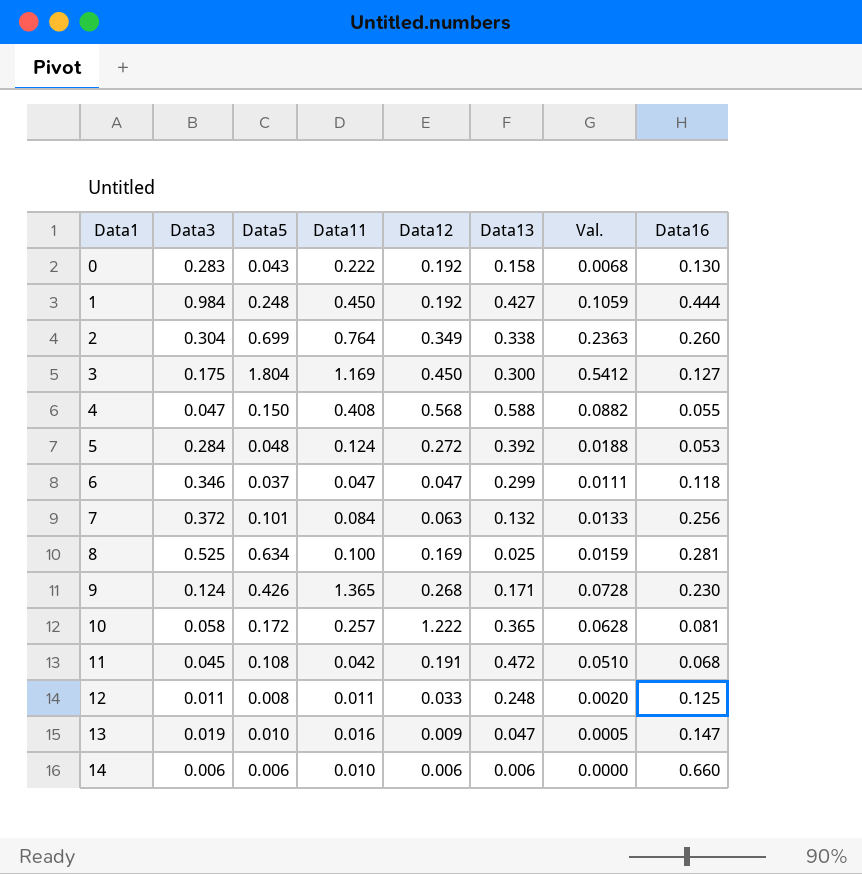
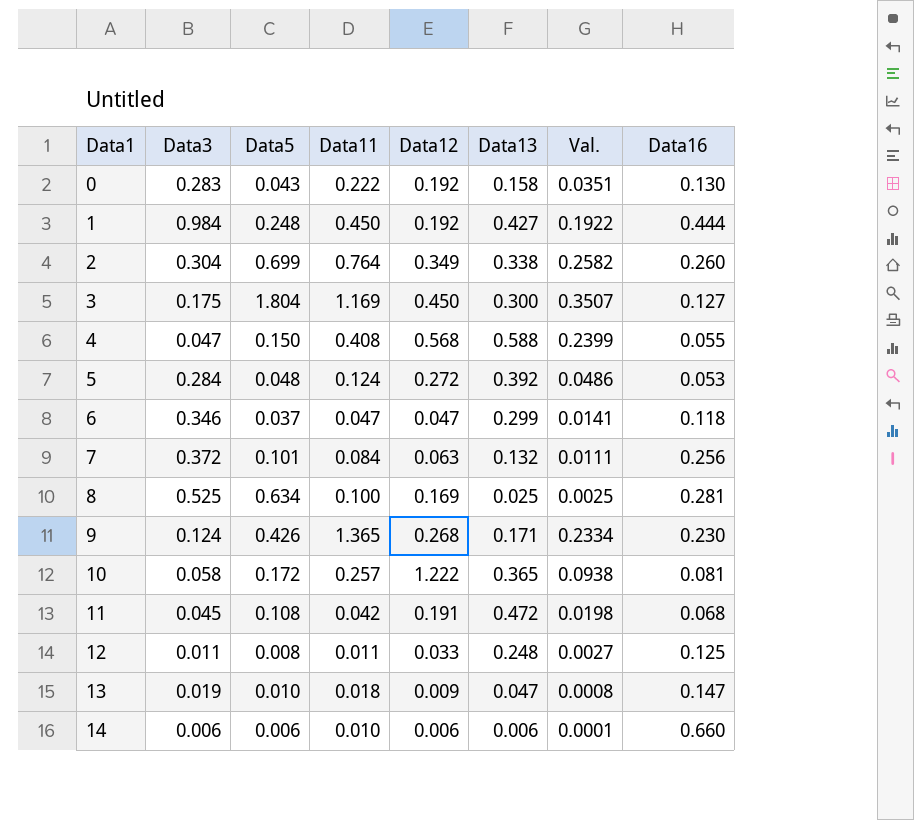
column Val. | formula: [Data5] * [Data13] -> [Data11] * [Data13]
13 | Data11: 0.016 -> 0.018

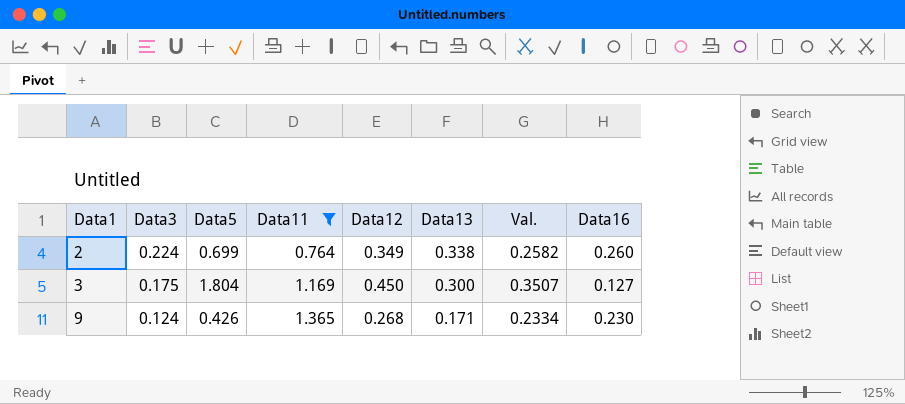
filter: none -> Data11 >= 0.764
2 | Data3: 0.304 -> 0.224

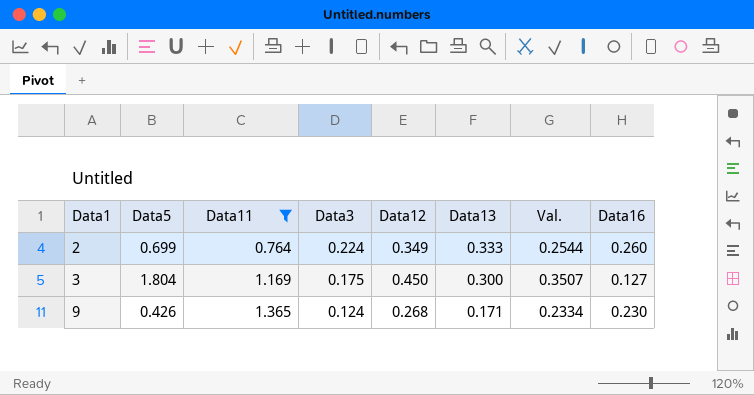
column Data3 | position: 2 -> 4
2 | Data13: 0.338 -> 0.333
2 | Val.: 0.2582 -> 0.2544

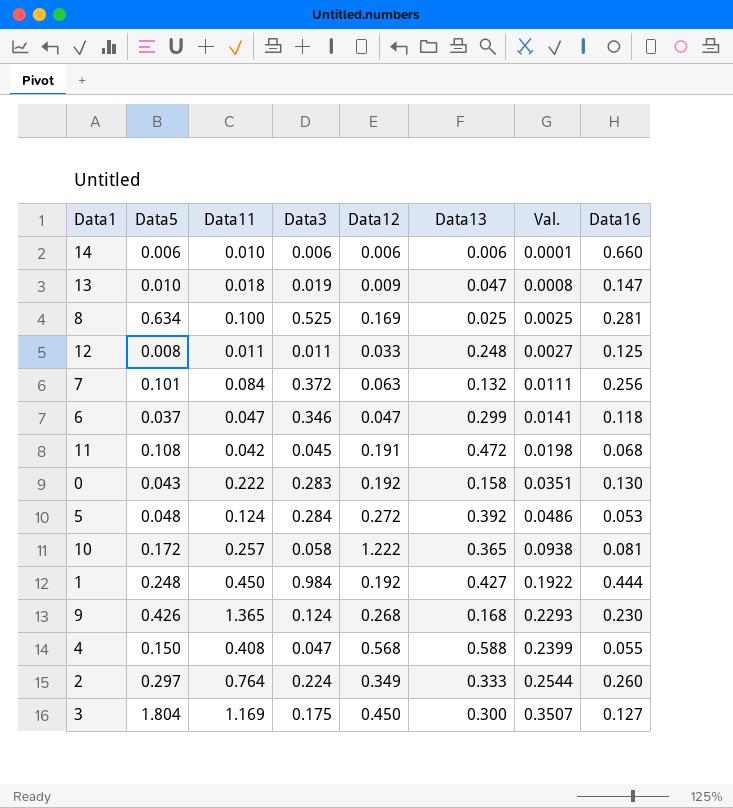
filter: Data11 >= 0.764 -> none
row order: Data1 ascending -> Val. ascending
9 | Data13: 0.171 -> 0.168
9 | Val.: 0.2334 -> 0.2293
2 | Data5: 0.699 -> 0.297

